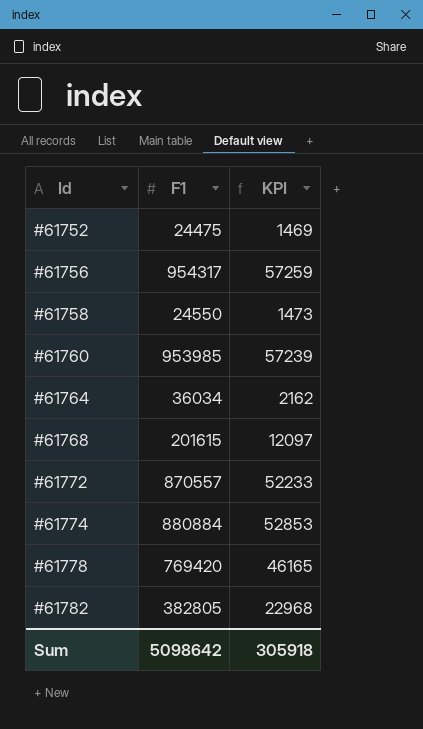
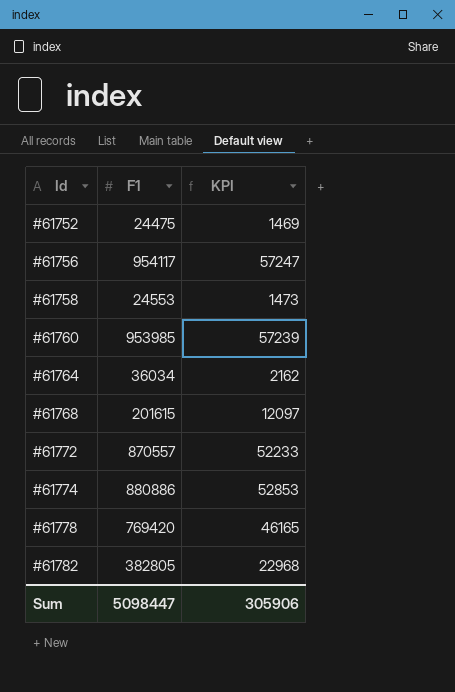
#61756 | F1: 954317 -> 954117
#61756 | KPI: 57259 -> 57247
#61758 | F1: 24550 -> 24553
#61774 | F1: 880884 -> 880886
Sum | F1: 5098642 -> 5098447
Sum | KPI: 305918 -> 305906

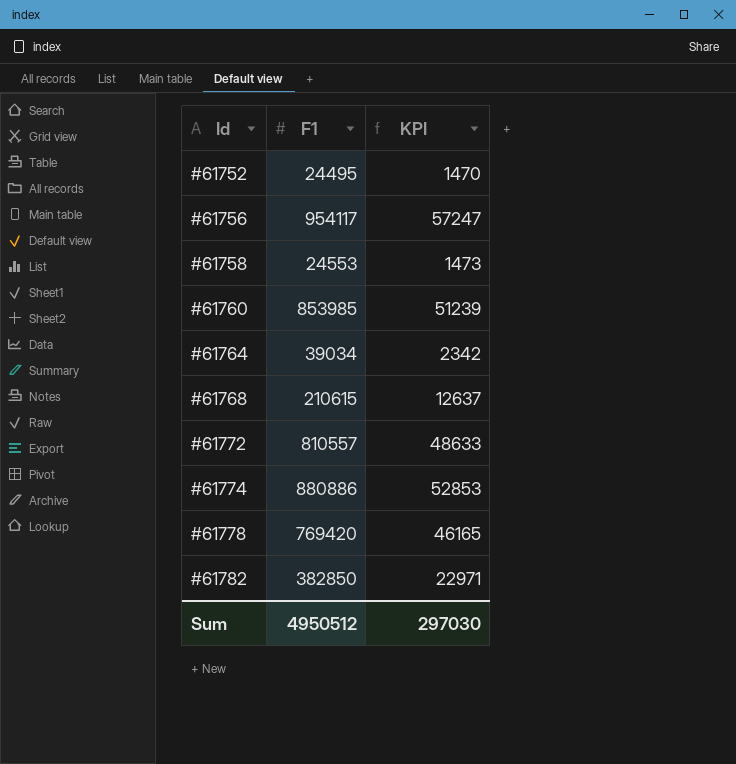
#61752 | F1: 24475 -> 24495
#61752 | KPI: 1469 -> 1470
#61760 | F1: 953985 -> 853985
#61760 | KPI: 57239 -> 51239
#61764 | F1: 36034 -> 39034
#61764 | KPI: 2162 -> 2342
#61768 | F1: 201615 -> 210615
#61768 | KPI: 12097 -> 12637
#61772 | F1: 870557 -> 810557
#61772 | KPI: 52233 -> 48633
#61782 | F1: 382805 -> 382850
#61782 | KPI: 22968 -> 22971
Sum | F1: 5098447 -> 4950512
Sum | KPI: 305906 -> 297030

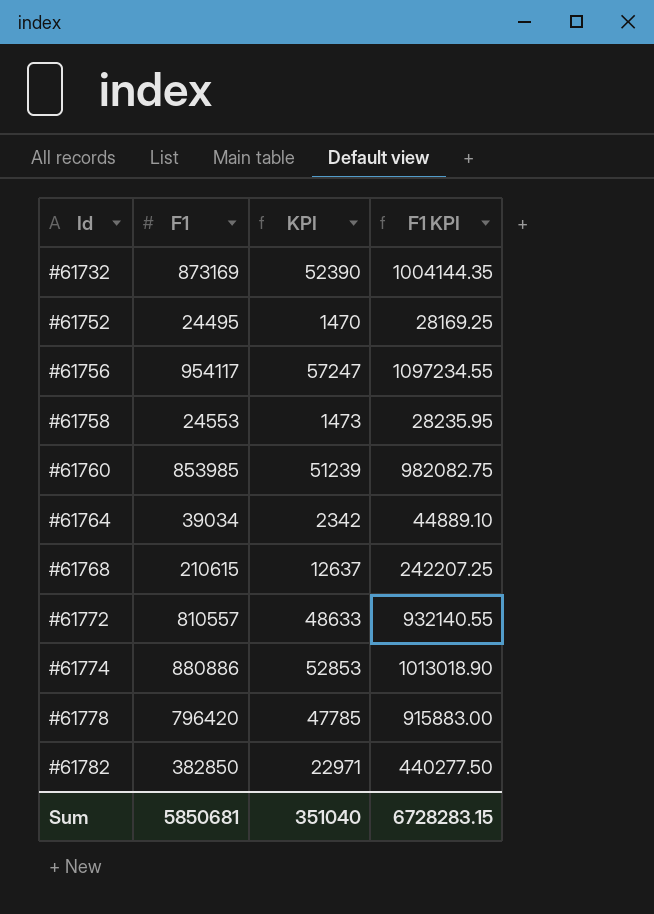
column F1 KPI | formula: none -> [F1] * 1.15
row #61732: none -> 873169 | 52390 | 1004144.35
#61778 | F1: 769420 -> 796420
#61778 | KPI: 46165 -> 47785
Sum | F1: 4950512 -> 5850681
Sum | KPI: 297030 -> 351040

